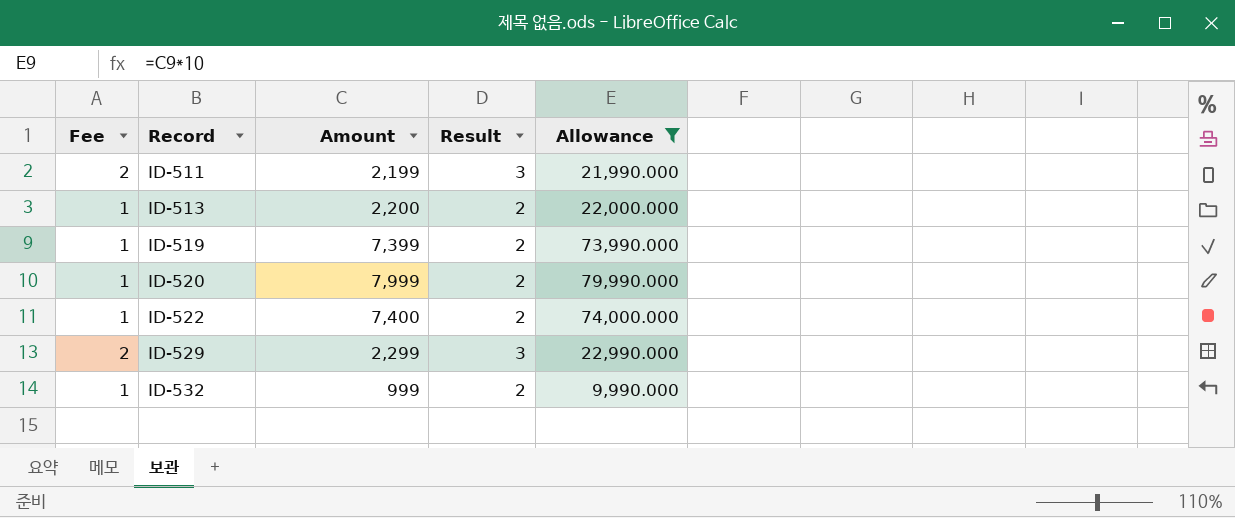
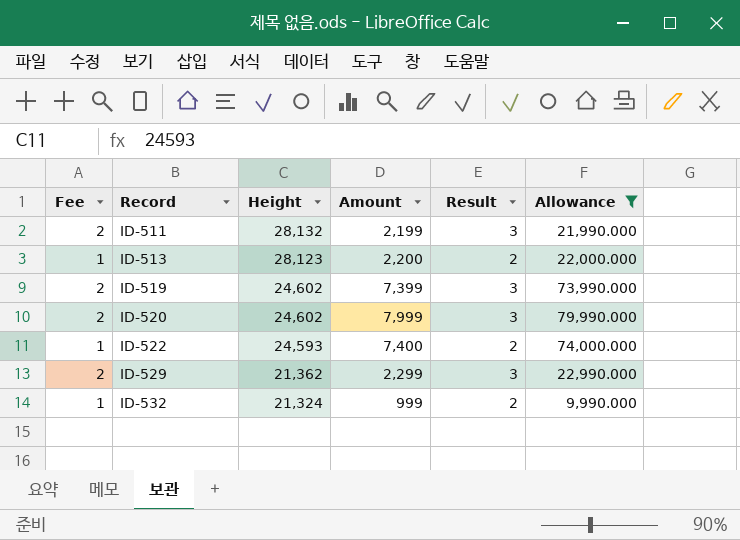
column Height | position: none -> 3
ID-519 | Fee: 1 -> 2
ID-519 | Result: 2 -> 3
ID-520 | Fee: 1 -> 2
ID-520 | Result: 2 -> 3

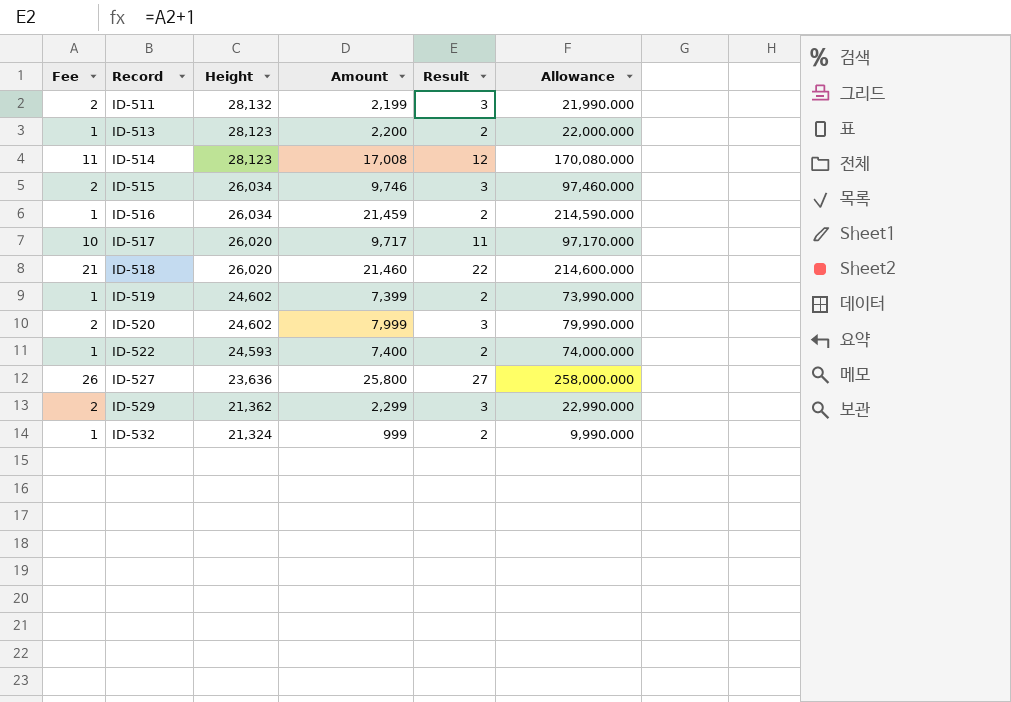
filter: Allowance <= 79,990.000 -> none
ID-519 | Fee: 2 -> 1
ID-519 | Result: 3 -> 2

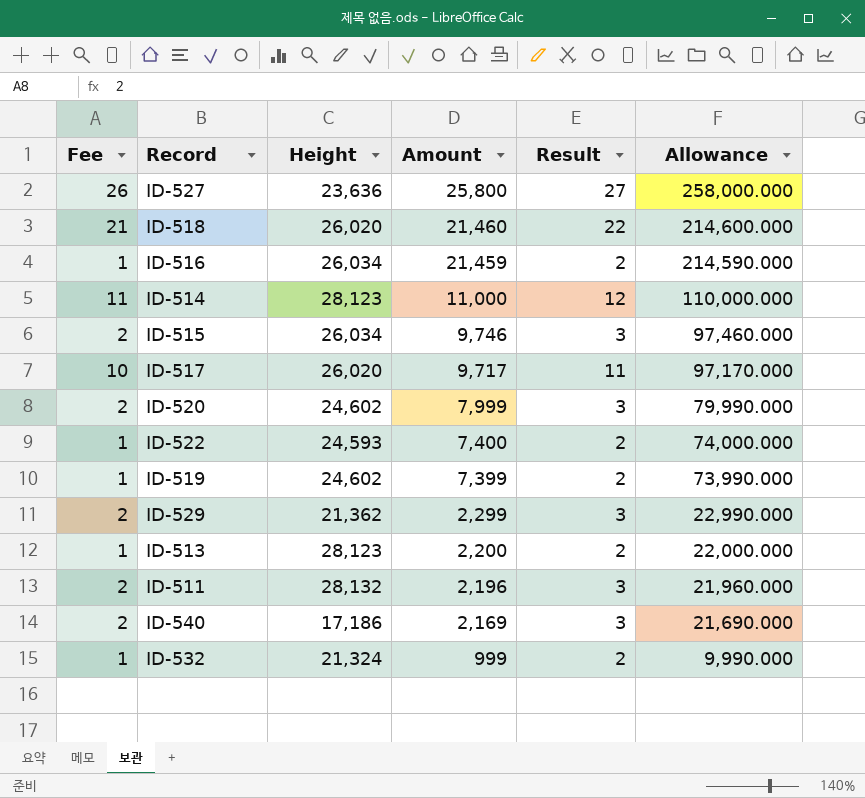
row order: Record ascending -> Amount descending
ID-514 | Amount: 17,008 -> 11,000
ID-514 | Allowance: 170,080.000 -> 110,000.000
ID-511 | Amount: 2,199 -> 2,196
ID-511 | Allowance: 21,990.000 -> 21,960.000
row ID-540: none -> 2 | 17,186 | 2,169 | 3 | 21,690.000

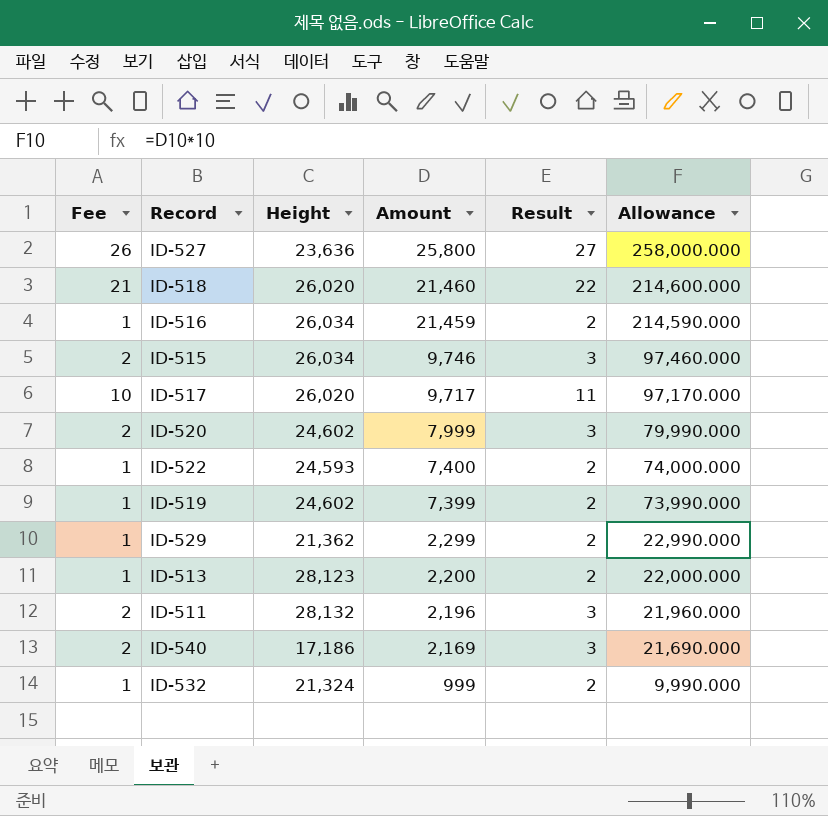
row ID-514: 11 | 28,123 | 11,000 | 12 | 110,000.000 -> none
ID-529 | Fee: 2 -> 1
ID-529 | Result: 3 -> 2

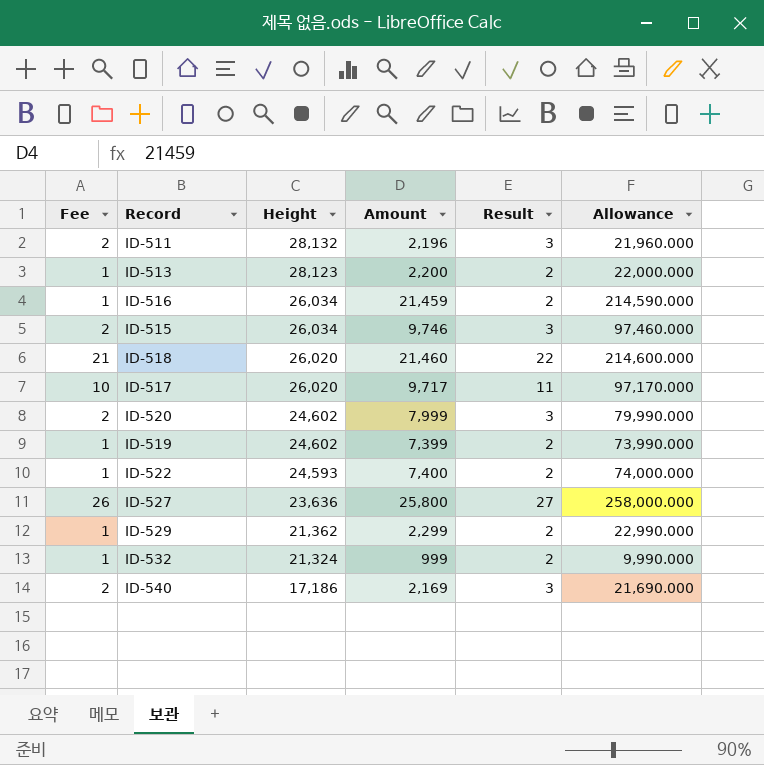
row order: Amount descending -> Height descending

